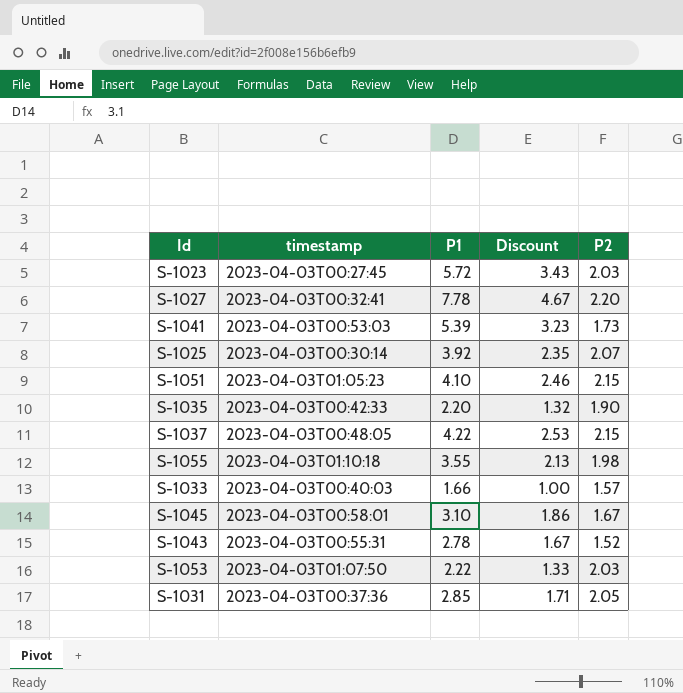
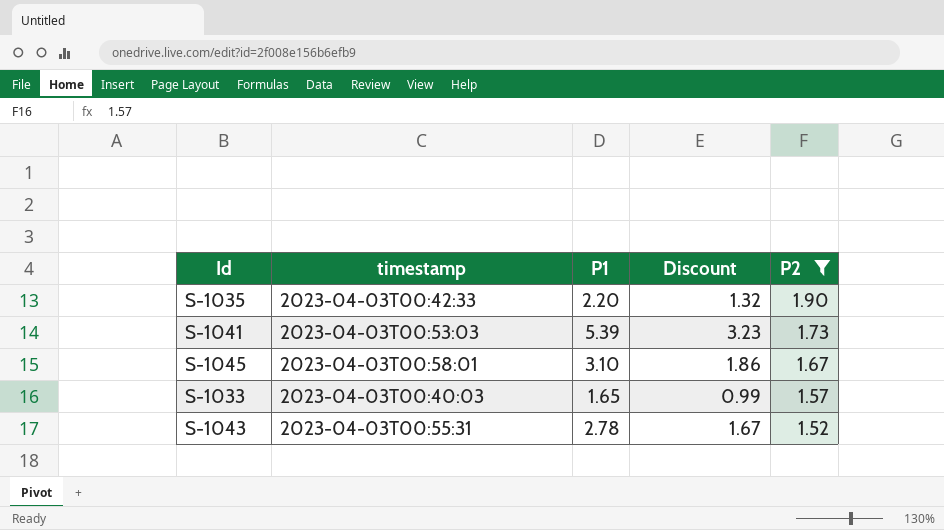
filter: none -> P2 <= 1.90
row order: none -> P2 descending
S-1033 | P1: 1.66 -> 1.65
S-1033 | Discount: 1.00 -> 0.99

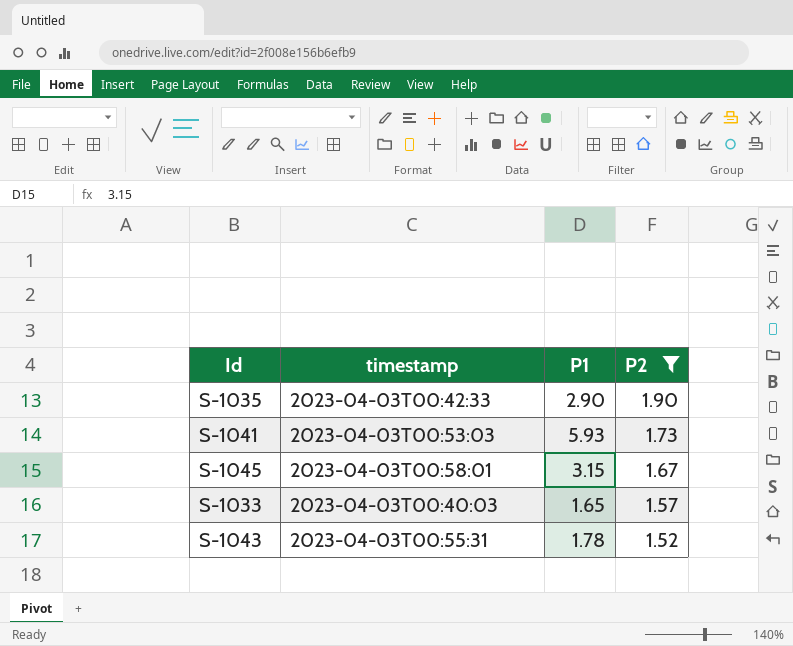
column Discount | formula: [P1] * 0.6 -> none
S-1035 | P1: 2.20 -> 2.90
S-1041 | P1: 5.39 -> 5.93
S-1045 | P1: 3.10 -> 3.15
S-1043 | P1: 2.78 -> 1.78

